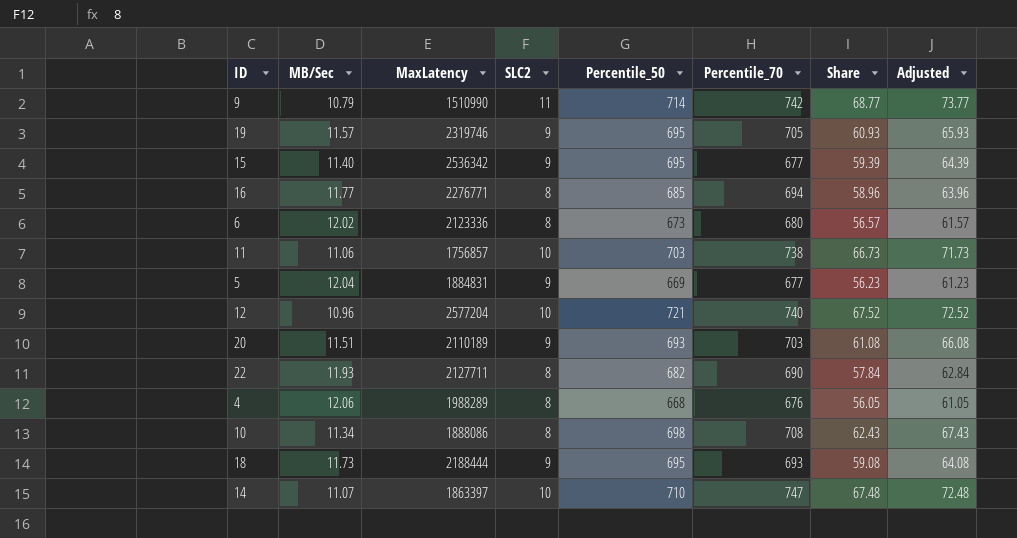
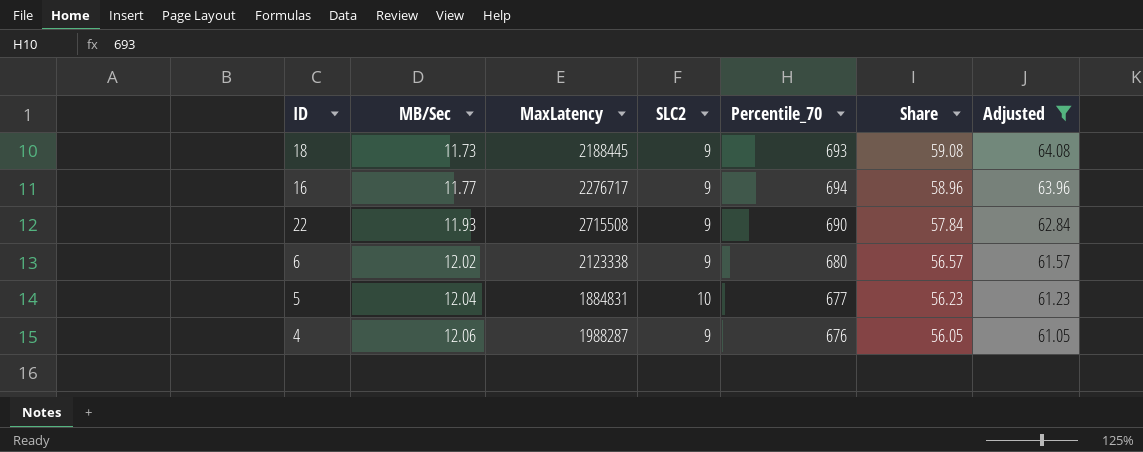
filter: none -> Adjusted <= 64.08
row order: none -> MB/Sec ascending
column Percentile_50 | position: 5 -> none
18 | MaxLatency: 2188444 -> 2188445
16 | MaxLatency: 2276771 -> 2276717
16 | SLC2: 8 -> 9
22 | MaxLatency: 2127711 -> 2715508
22 | SLC2: 8 -> 9
6 | MaxLatency: 2123336 -> 2123338
6 | SLC2: 8 -> 9
5 | SLC2: 9 -> 10
4 | MaxLatency: 1988289 -> 1988287
4 | SLC2: 8 -> 9

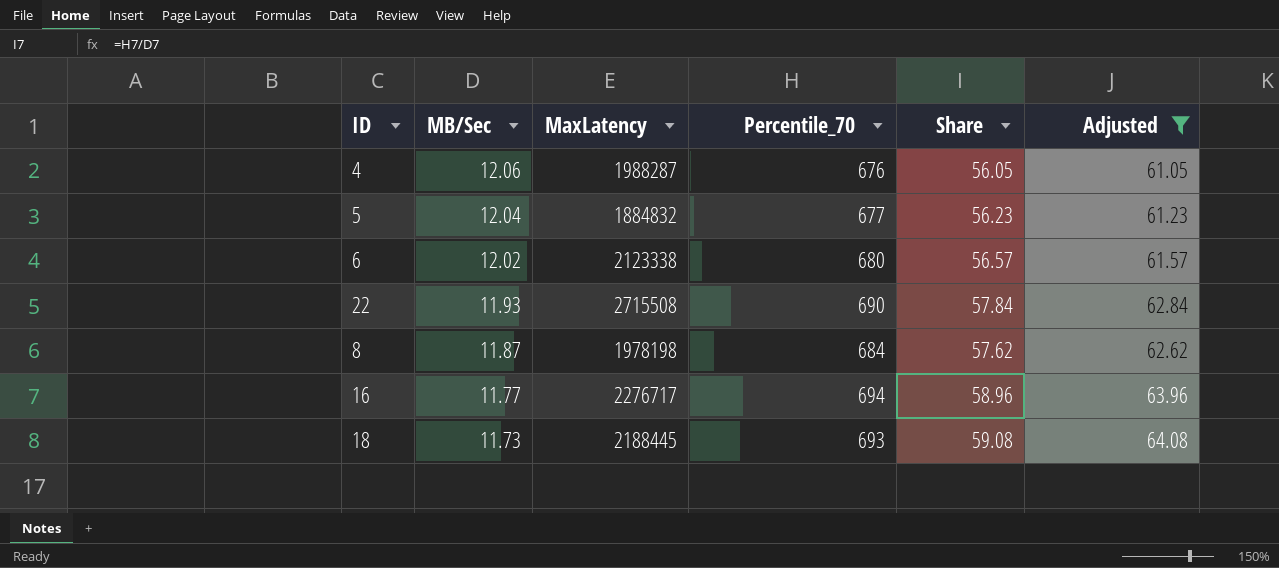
row order: MB/Sec ascending -> MB/Sec descending
column SLC2 | position: 4 -> none
5 | MaxLatency: 1884831 -> 1884832
row 8: none -> 11.87 | 1978198 | 684 | 57.62 | 62.62

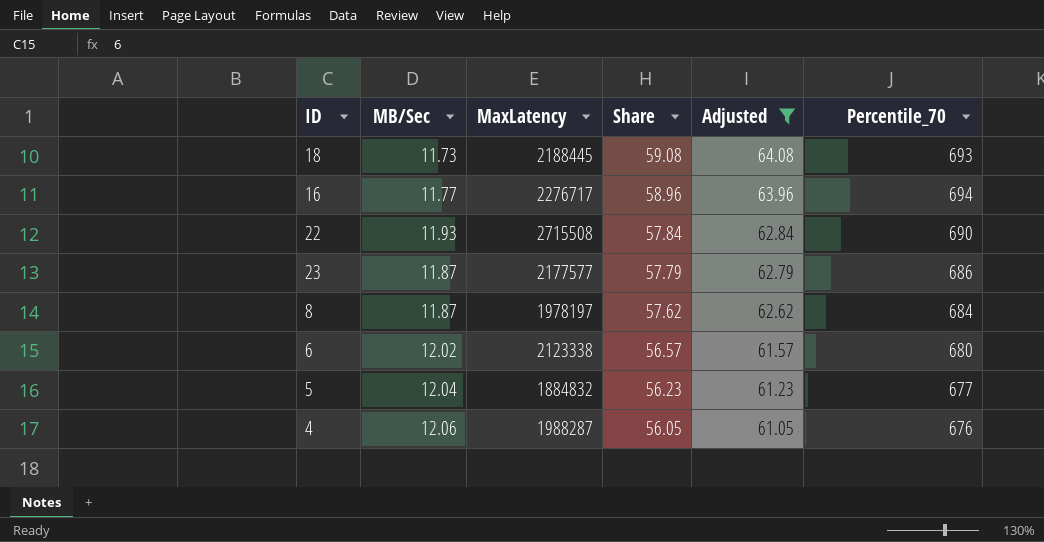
row order: MB/Sec descending -> Share descending
column Percentile_70 | position: 4 -> 6
row 23: none -> 11.87 | 2177577 | 57.79 | 62.79 | 686
8 | MaxLatency: 1978198 -> 1978197

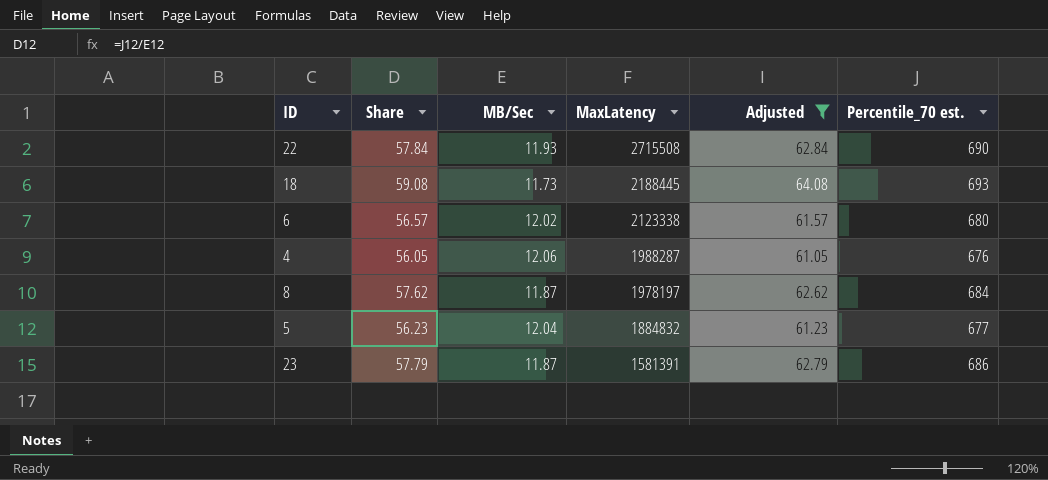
row order: Share descending -> MaxLatency descending
column Share | position: 4 -> 2
column name: Percentile_70 -> Percentile_70 est.
row 16: 11.77 | 2276717 | 58.96 | 63.96 | 694 -> none
23 | MaxLatency: 2177577 -> 1581391

